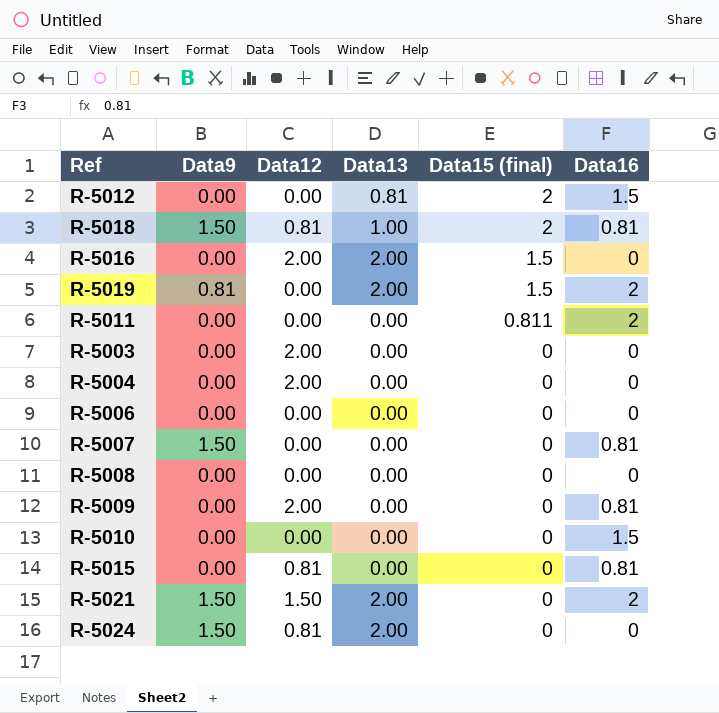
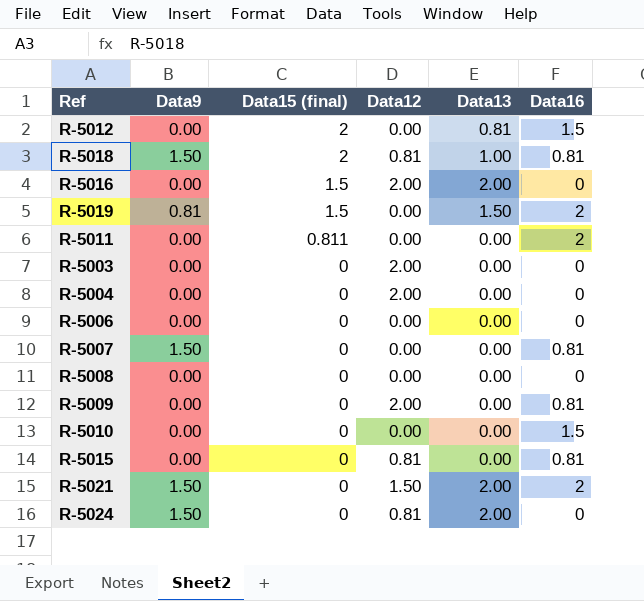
column Data15 (final) | position: 5 -> 3
R-5019 | Data13: 2.00 -> 1.50

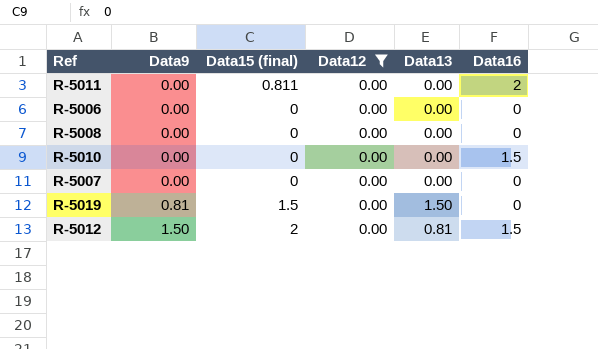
filter: none -> Data12 = 0.00
row order: Data15 (final) descending -> Data9 ascending
R-5007 | Data9: 1.50 -> 0.00
R-5007 | Data16: 0.81 -> 0
R-5019 | Data16: 2 -> 0
R-5012 | Data9: 0.00 -> 1.50

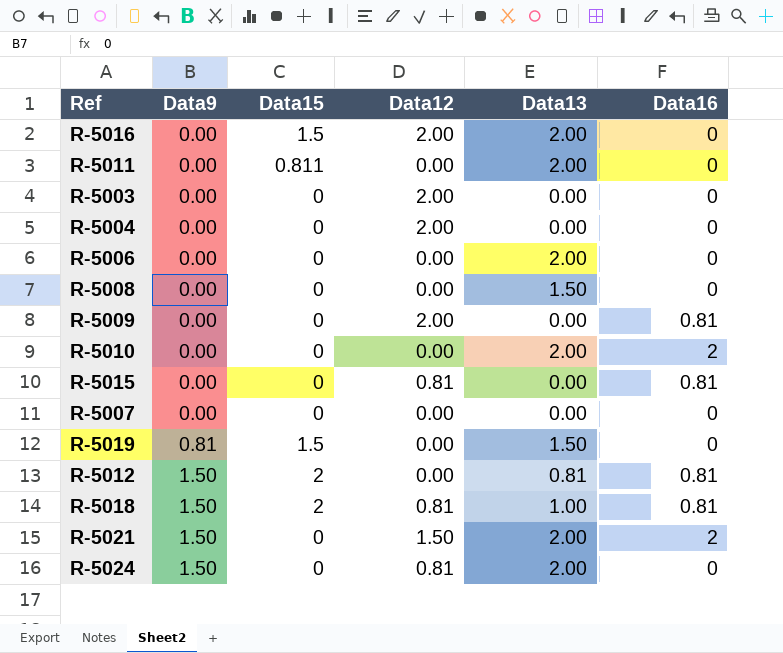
filter: Data12 = 0.00 -> none
column name: Data15 (final) -> Data15
R-5011 | Data13: 0.00 -> 2.00
R-5011 | Data16: 2 -> 0
R-5006 | Data13: 0.00 -> 2.00
R-5008 | Data13: 0.00 -> 1.50
R-5010 | Data13: 0.00 -> 2.00
R-5010 | Data16: 1.5 -> 2
R-5012 | Data16: 1.5 -> 0.81

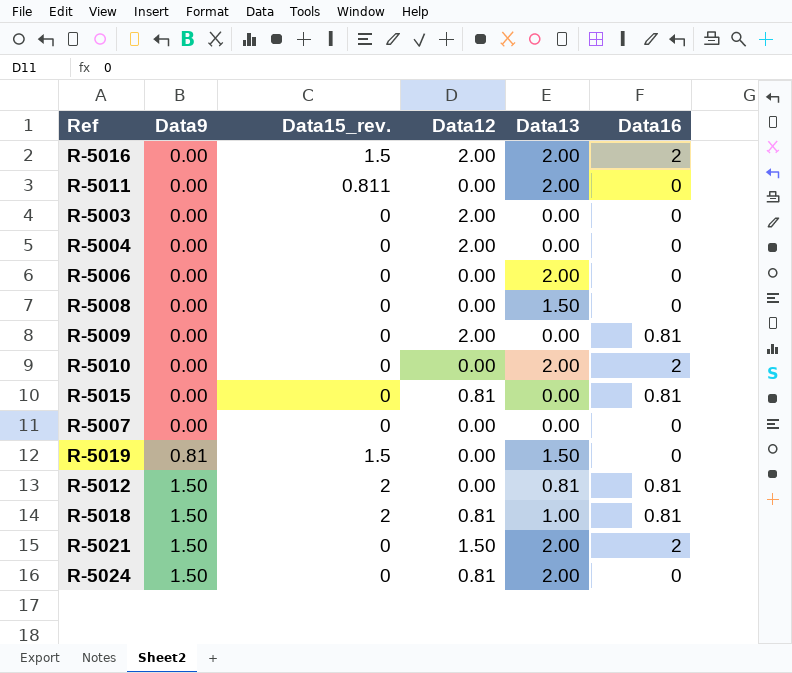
column name: Data15 -> Data15_rev.
R-5016 | Data16: 0 -> 2

